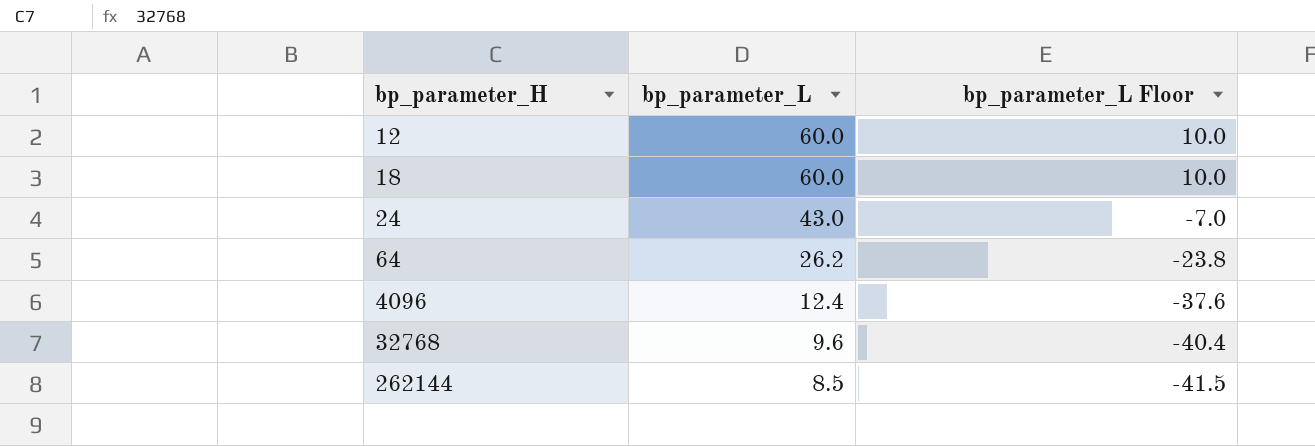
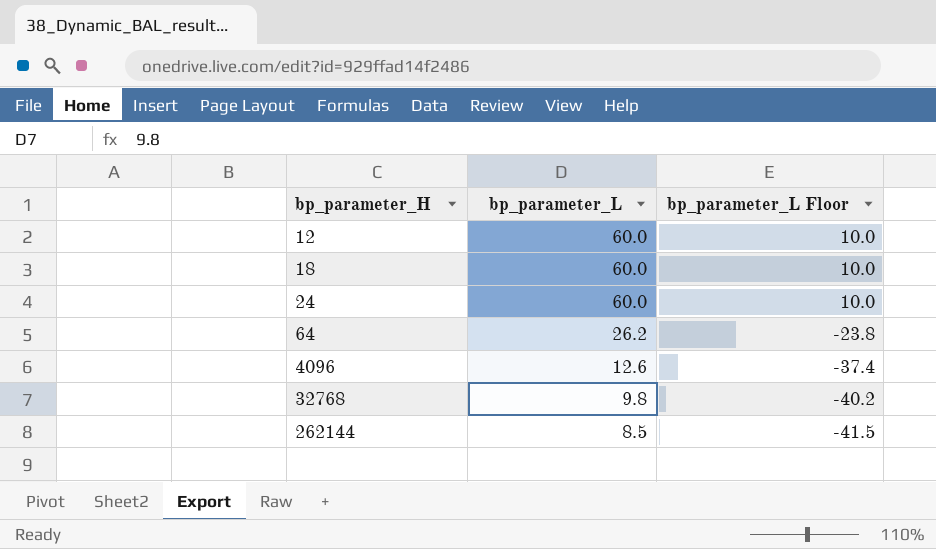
24 | bp_parameter_L: 43.0 -> 60.0
24 | bp_parameter_L Floor: -7.0 -> 10.0
4096 | bp_parameter_L: 12.4 -> 12.6
4096 | bp_parameter_L Floor: -37.6 -> -37.4
32768 | bp_parameter_L: 9.6 -> 9.8
32768 | bp_parameter_L Floor: -40.4 -> -40.2

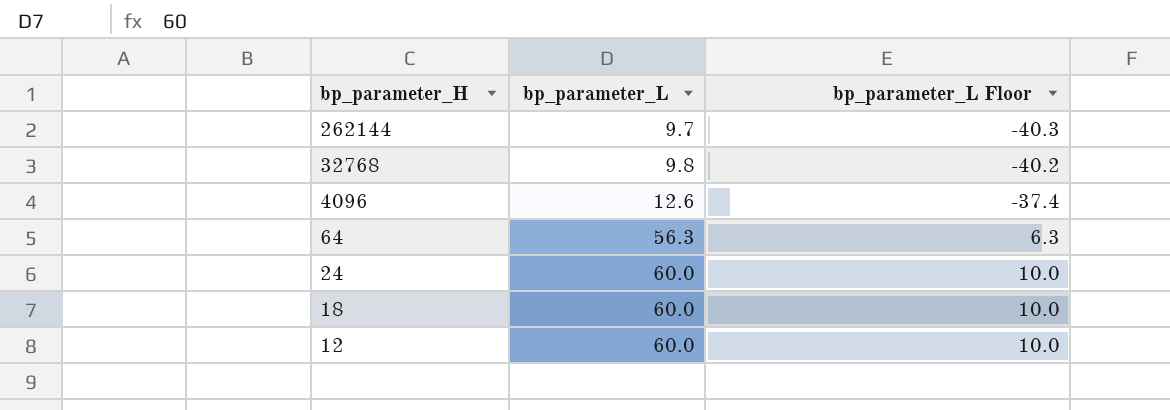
row order: bp_parameter_H ascending -> bp_parameter_H descending
262144 | bp_parameter_L: 8.5 -> 9.7
262144 | bp_parameter_L Floor: -41.5 -> -40.3
64 | bp_parameter_L: 26.2 -> 56.3
64 | bp_parameter_L Floor: -23.8 -> 6.3

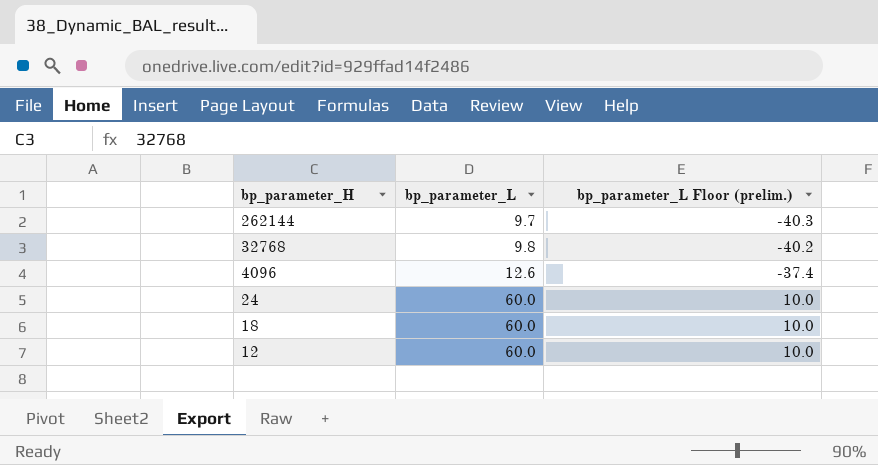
column name: bp_parameter_L Floor -> bp_parameter_L Floor (prelim.)
row 64: 56.3 | 6.3 -> none

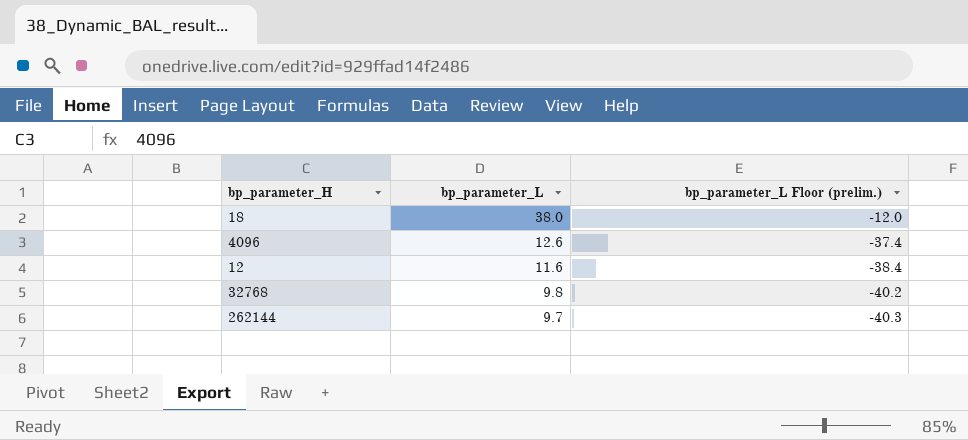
row order: bp_parameter_H descending -> bp_parameter_L descending
row 24: 60.0 | 10.0 -> none
18 | bp_parameter_L: 60.0 -> 38.0
18 | bp_parameter_L Floor (prelim.): 10.0 -> -12.0
12 | bp_parameter_L: 60.0 -> 11.6
12 | bp_parameter_L Floor (prelim.): 10.0 -> -38.4

